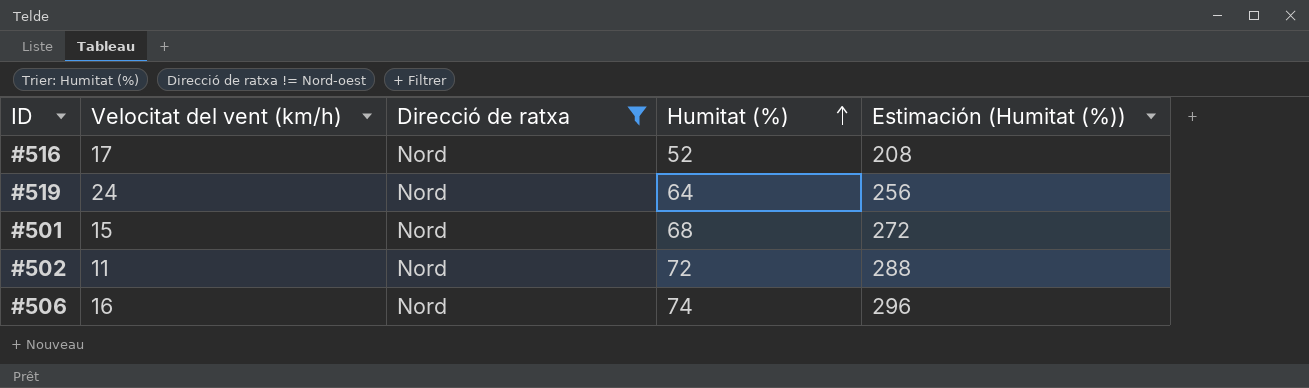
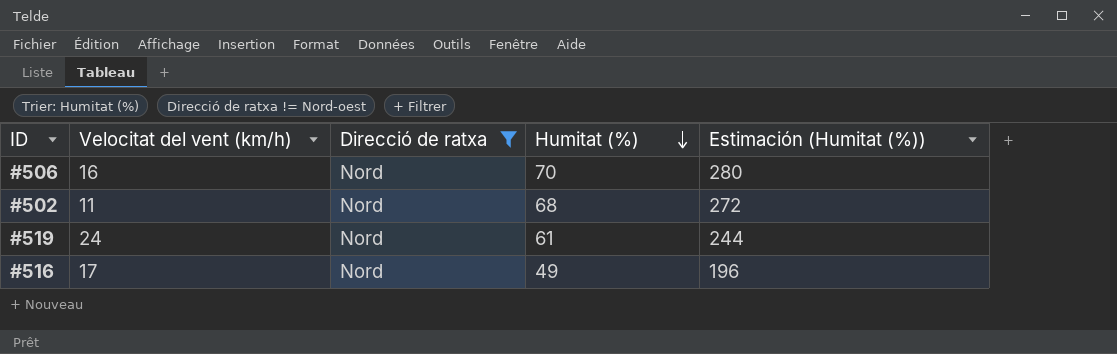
row order: Humitat (%) ascending -> Humitat (%) descending
row #501: 15 | Nord | 68 | 272 -> none
#506 | Humitat (%): 74 -> 70
#506 | Estimación (Humitat (%)): 296 -> 280
#502 | Humitat (%): 72 -> 68
#502 | Estimación (Humitat (%)): 288 -> 272
#519 | Humitat (%): 64 -> 61
#519 | Estimación (Humitat (%)): 256 -> 244
#516 | Humitat (%): 52 -> 49
#516 | Estimación (Humitat (%)): 208 -> 196

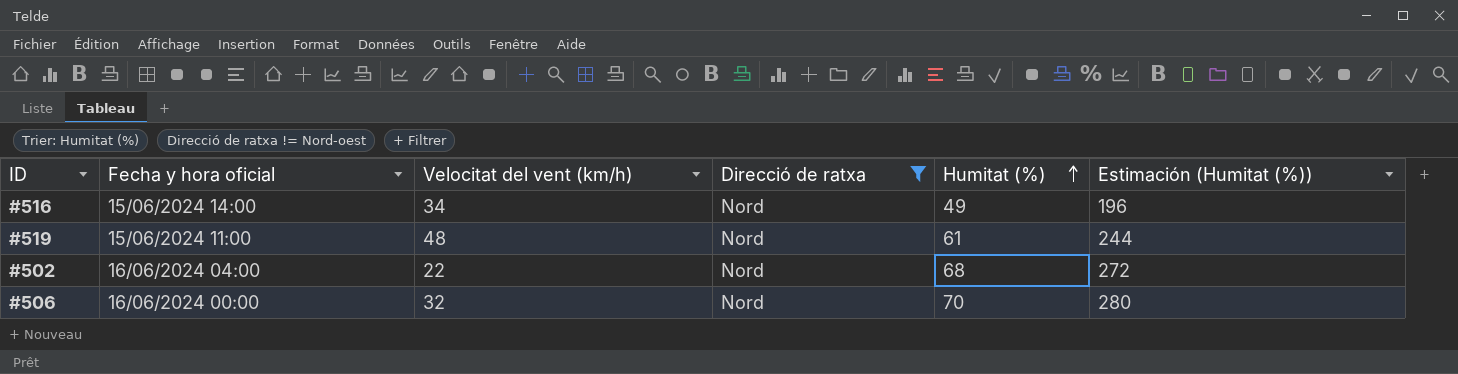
row order: Humitat (%) descending -> Humitat (%) ascending
column Fecha y hora oficial | position: none -> 2
#516 | Velocitat del vent (km/h): 17 -> 34
#519 | Velocitat del vent (km/h): 24 -> 48
#502 | Velocitat del vent (km/h): 11 -> 22
#506 | Velocitat del vent (km/h): 16 -> 32

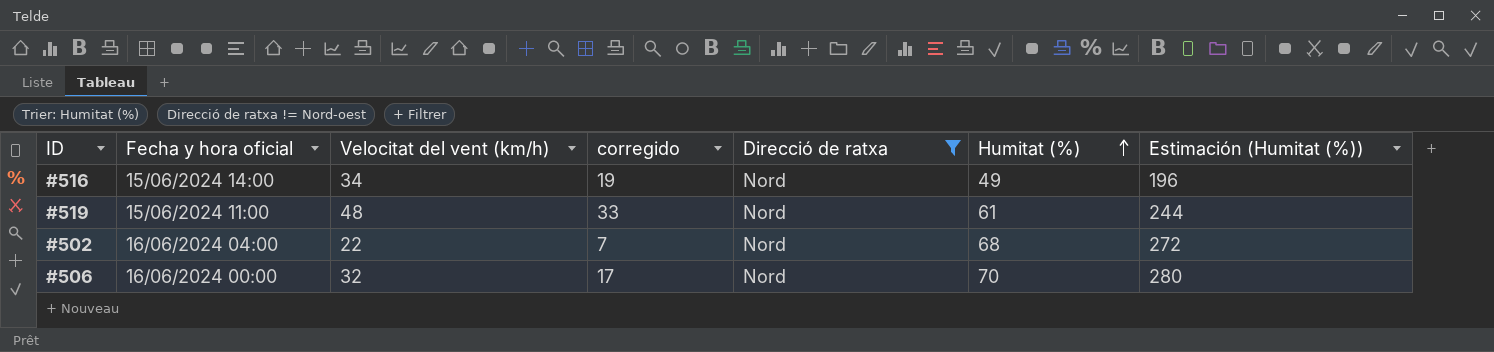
column corregido | formula: none -> [Velocitat del vent (km/h)] - 15

